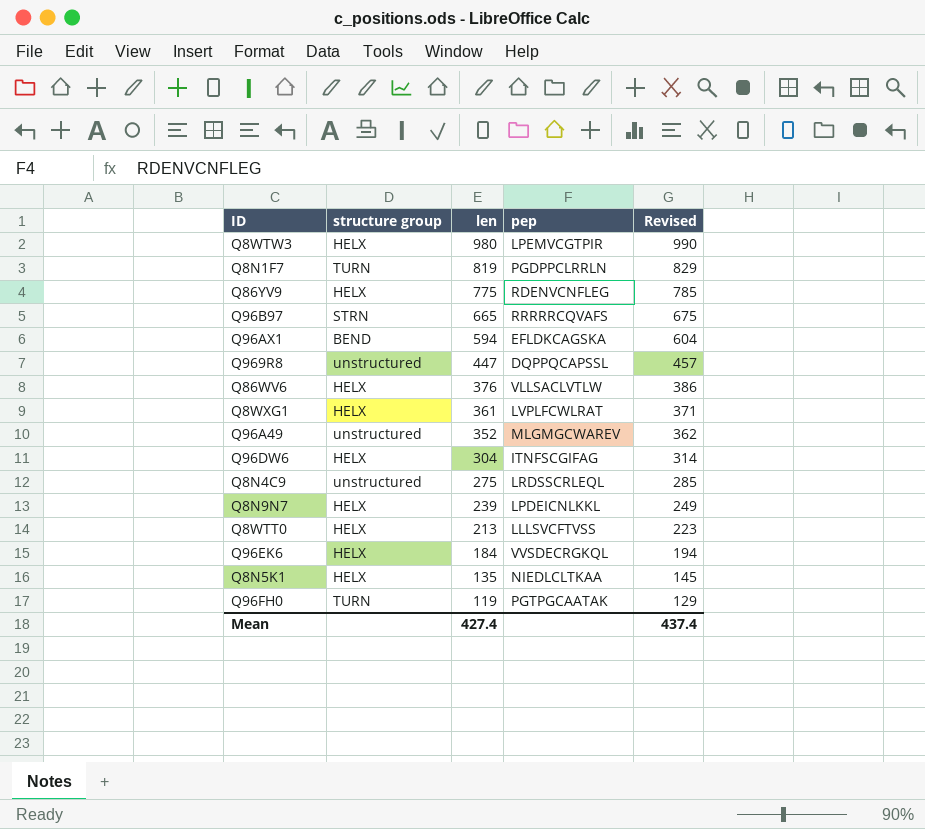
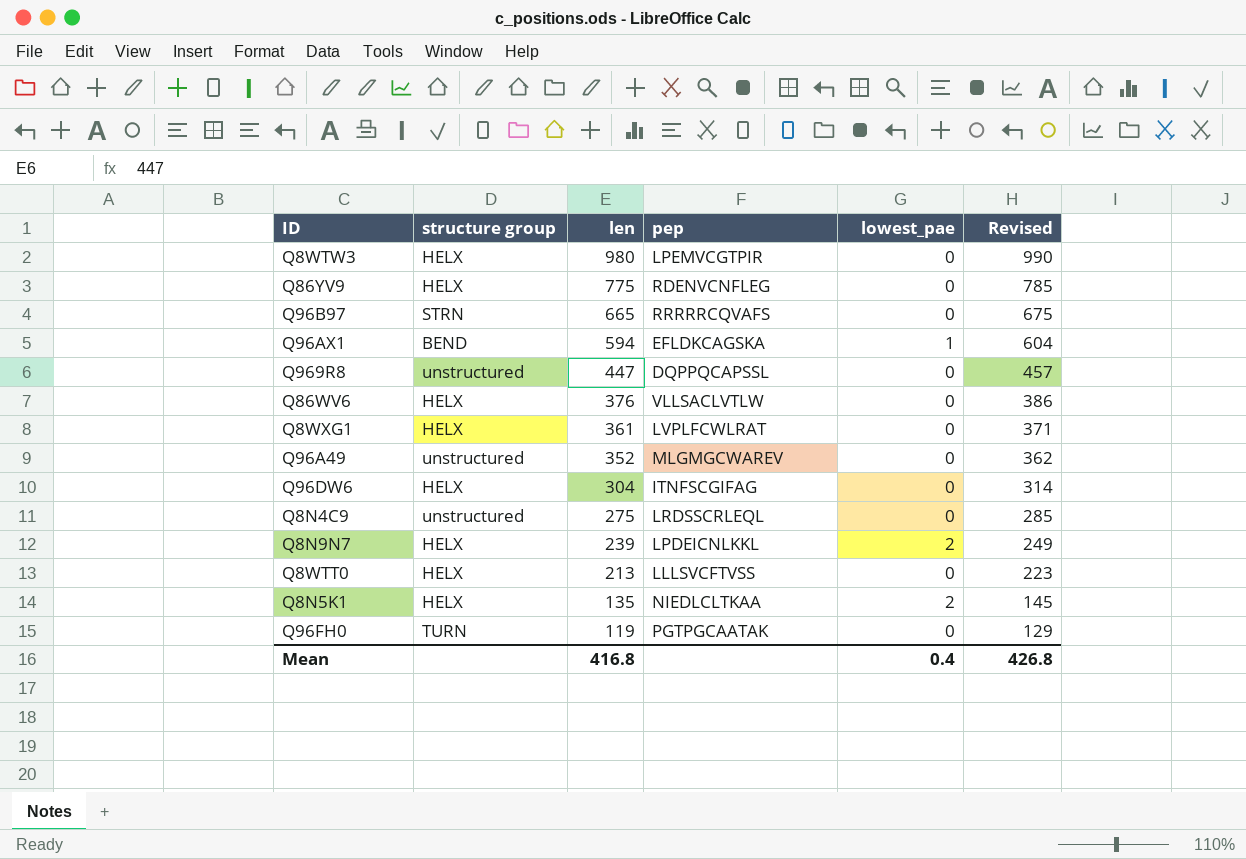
column lowest_pae | position: none -> 5
row Q8N1F7: TURN | 819 | PGDPPCLRRLN | 829 -> none
row Q96EK6: HELX | 184 | VVSDECRGKQL | 194 -> none
Mean | len: 427.4 -> 416.8
Mean | Revised: 437.4 -> 426.8

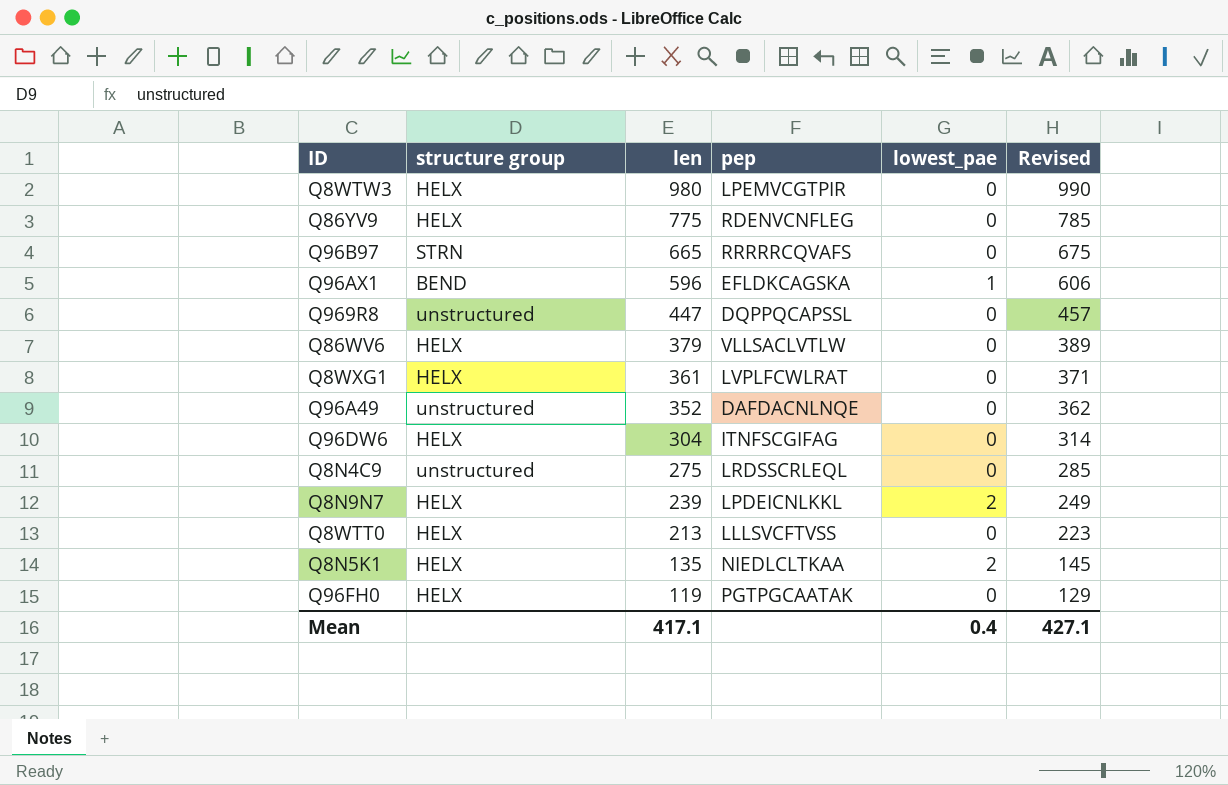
Q96AX1 | len: 594 -> 596
Q96AX1 | Revised: 604 -> 606
Q86WV6 | len: 376 -> 379
Q86WV6 | Revised: 386 -> 389
Q96A49 | pep: MLGMGCWAREV -> DAFDACNLNQE
Q96FH0 | structure group: TURN -> HELX
Mean | len: 416.8 -> 417.1
Mean | Revised: 426.8 -> 427.1

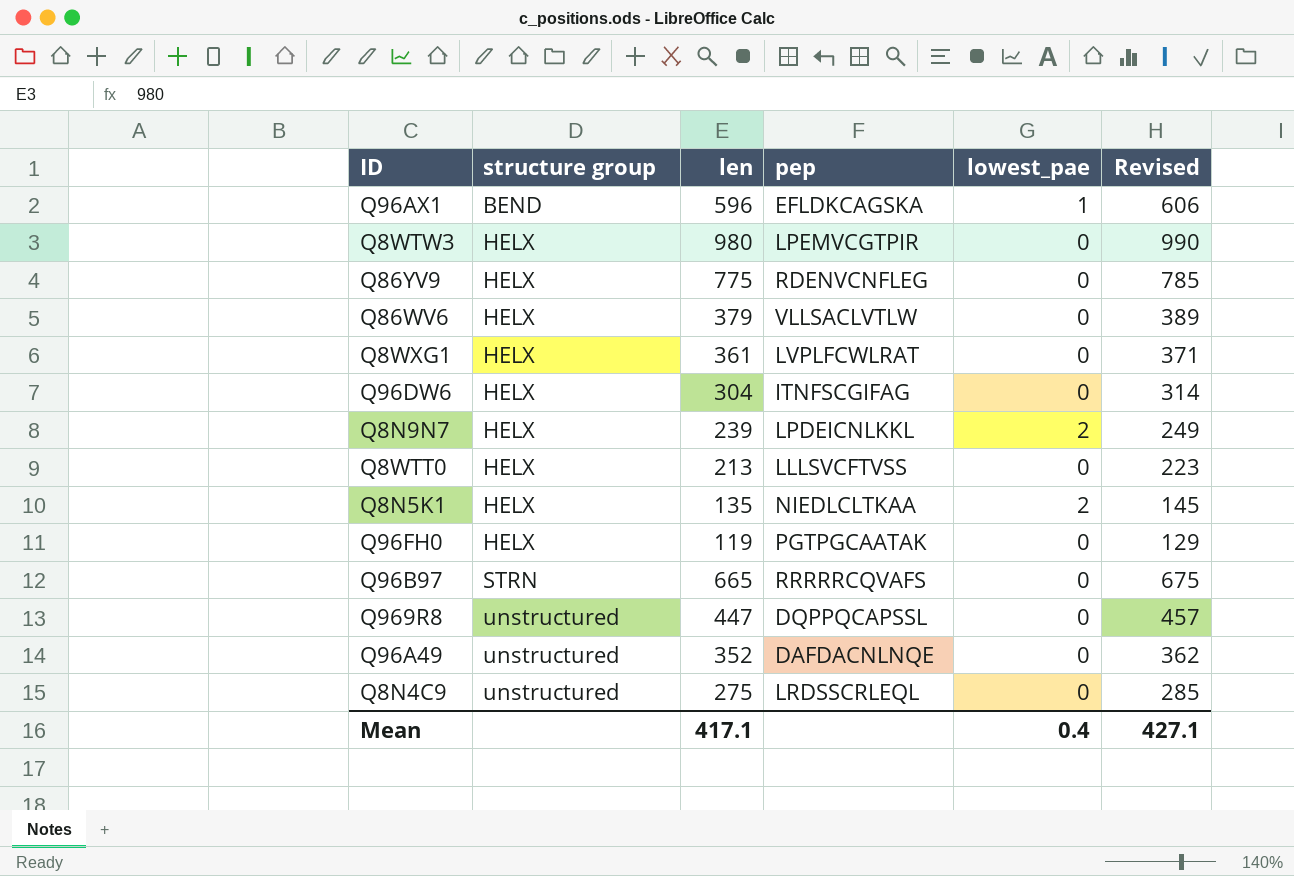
row order: len descending -> structure group ascending

